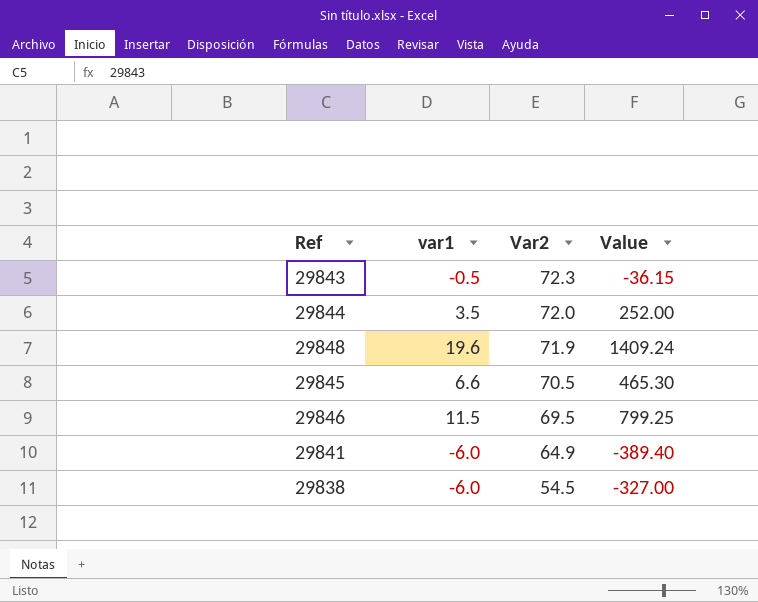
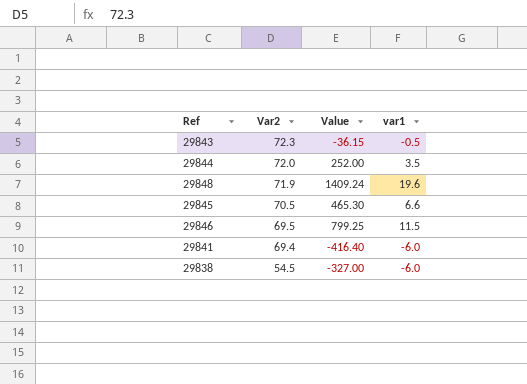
column var1 | position: 2 -> 4
29841 | Var2: 64.9 -> 69.4
29841 | Value: -389.40 -> -416.40

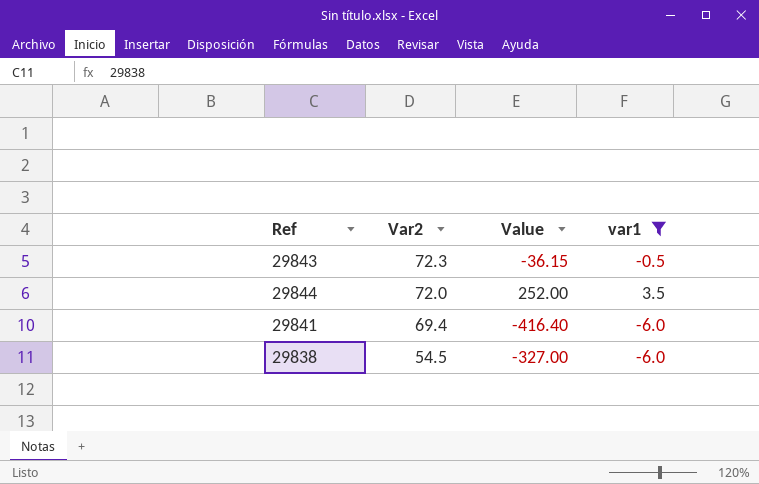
filter: none -> var1 <= 3.5

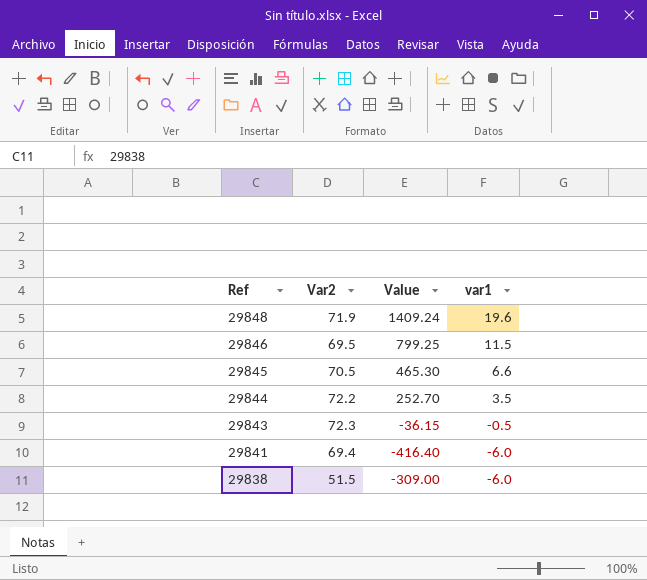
filter: var1 <= 3.5 -> none
row order: Var2 descending -> Ref descending
29844 | Var2: 72.0 -> 72.2
29844 | Value: 252.00 -> 252.70
29838 | Var2: 54.5 -> 51.5
29838 | Value: -327.00 -> -309.00

